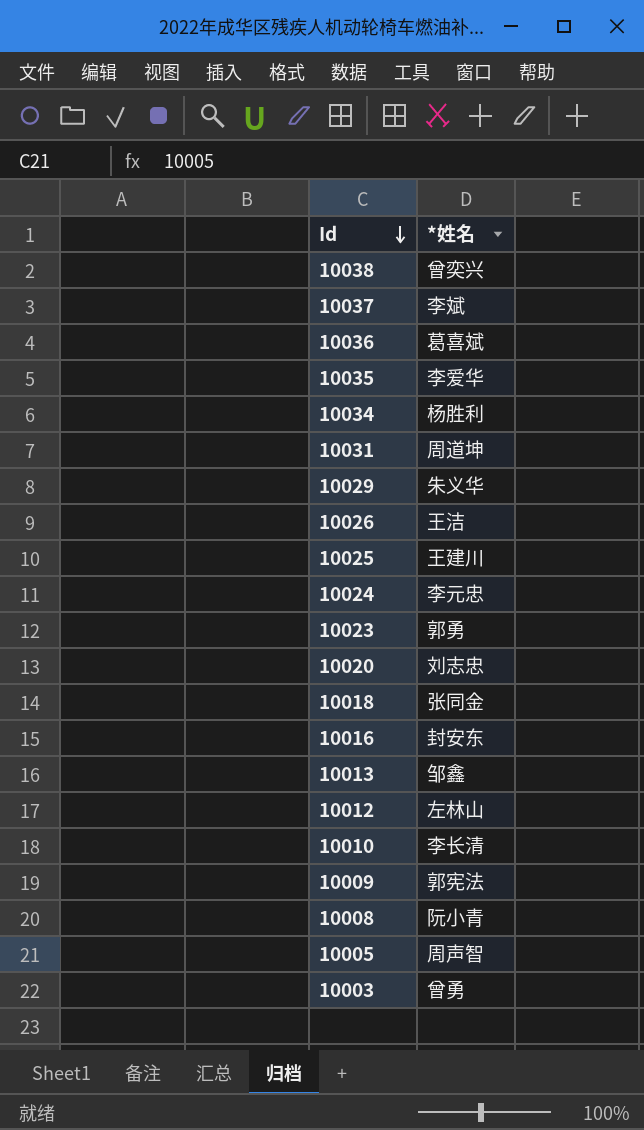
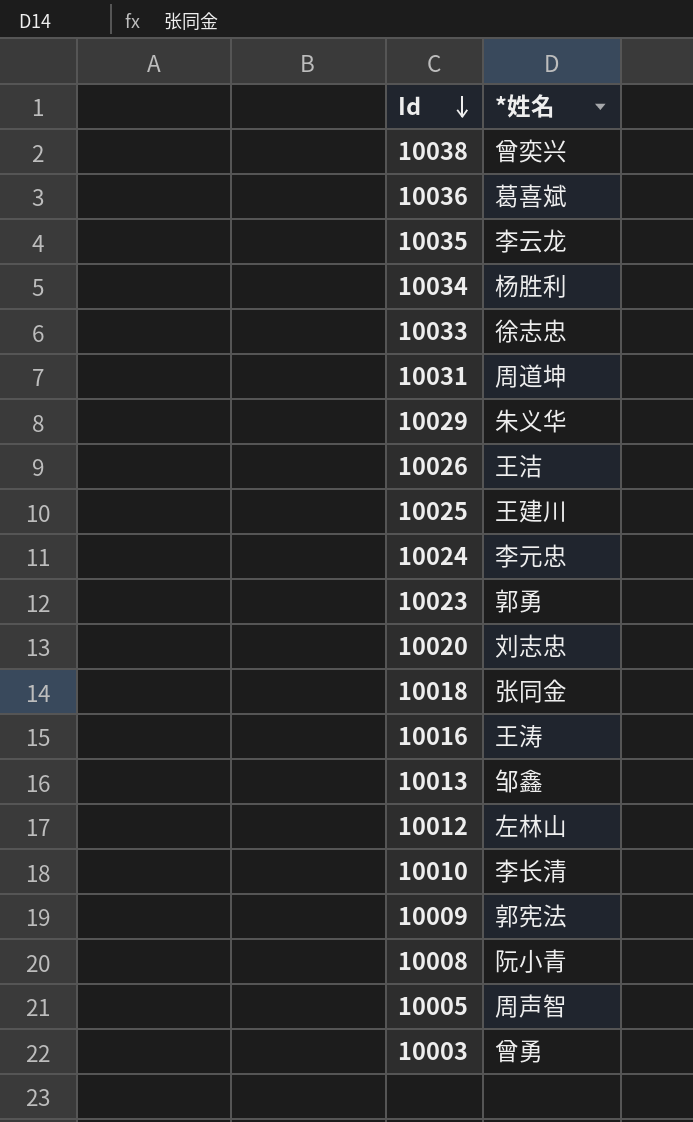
row 10037: 李斌 -> none
10035 | *姓名: 李爱华 -> 李云龙
row 10033: none -> 徐志忠
10016 | *姓名: 封安东 -> 王涛

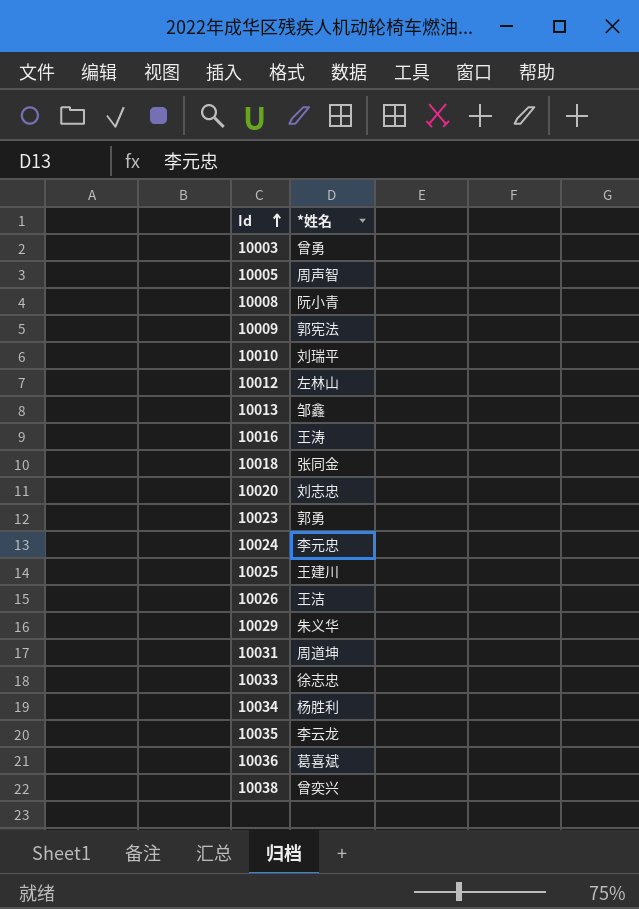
row order: Id descending -> Id ascending
10010 | *姓名: 李长清 -> 刘瑞平

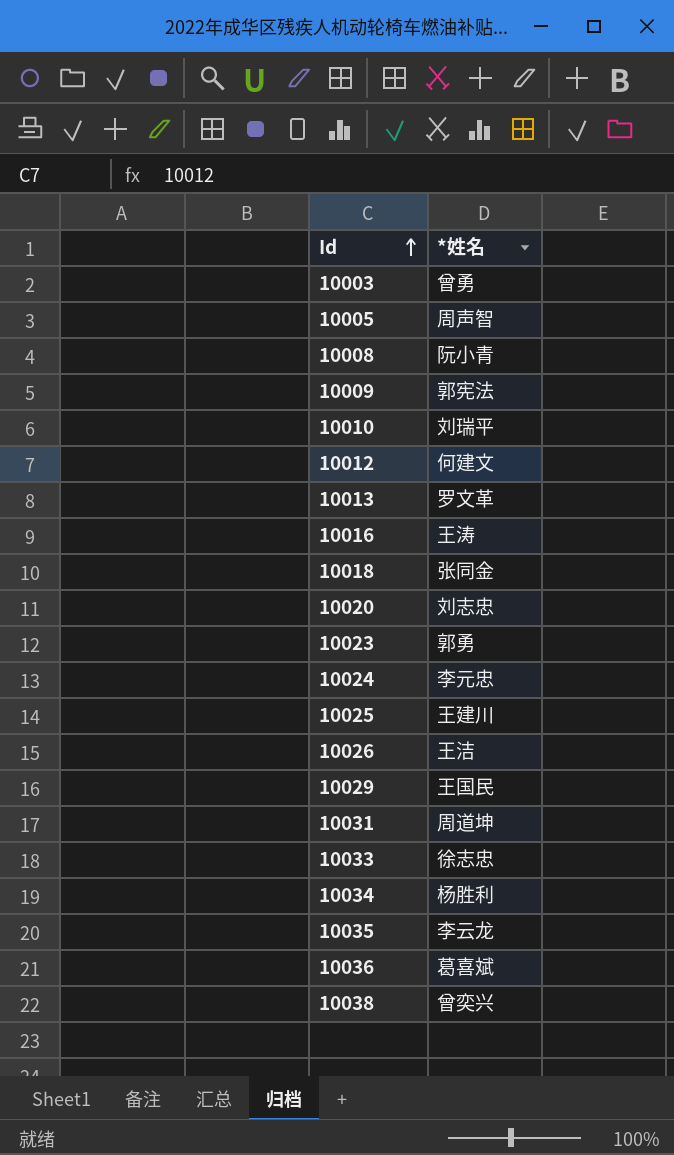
10012 | *姓名: 左林山 -> 何建文
10013 | *姓名: 邹鑫 -> 罗文革
10029 | *姓名: 朱义华 -> 王国民

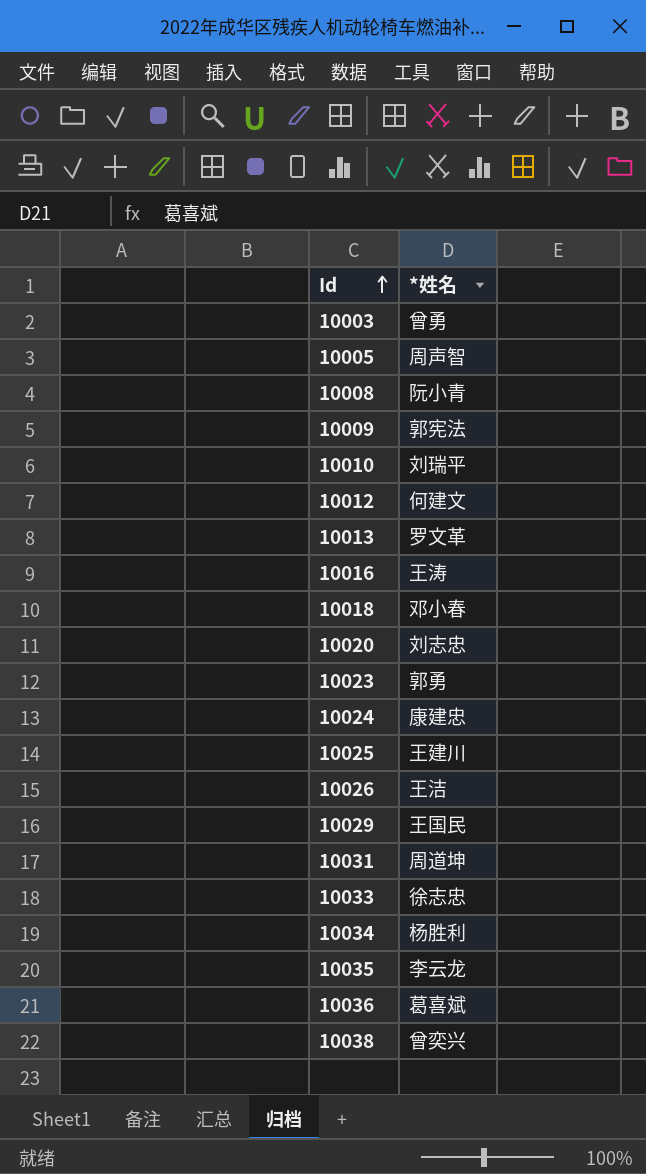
10018 | *姓名: 张同金 -> 邓小春
10024 | *姓名: 李元忠 -> 康建忠

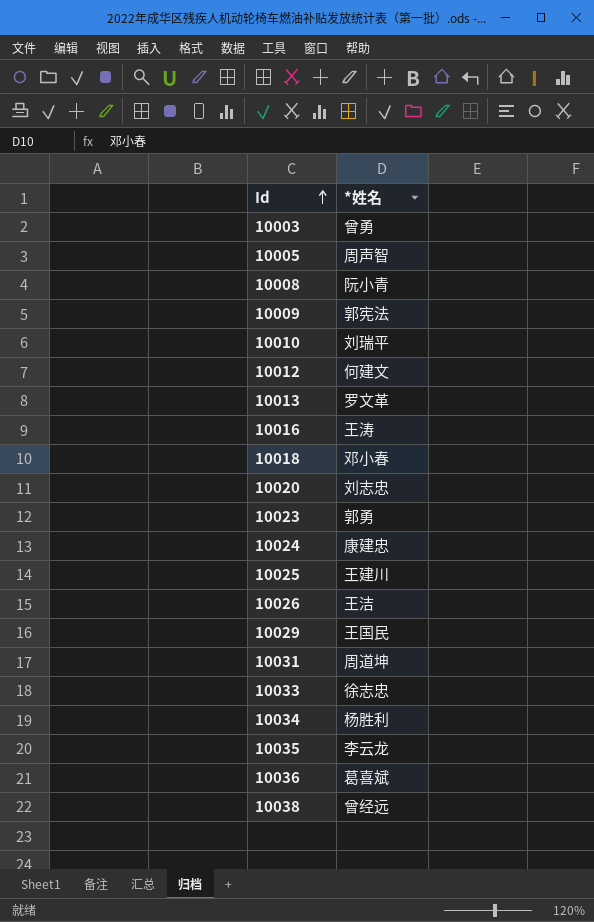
10038 | *姓名: 曾奕兴 -> 曾经远

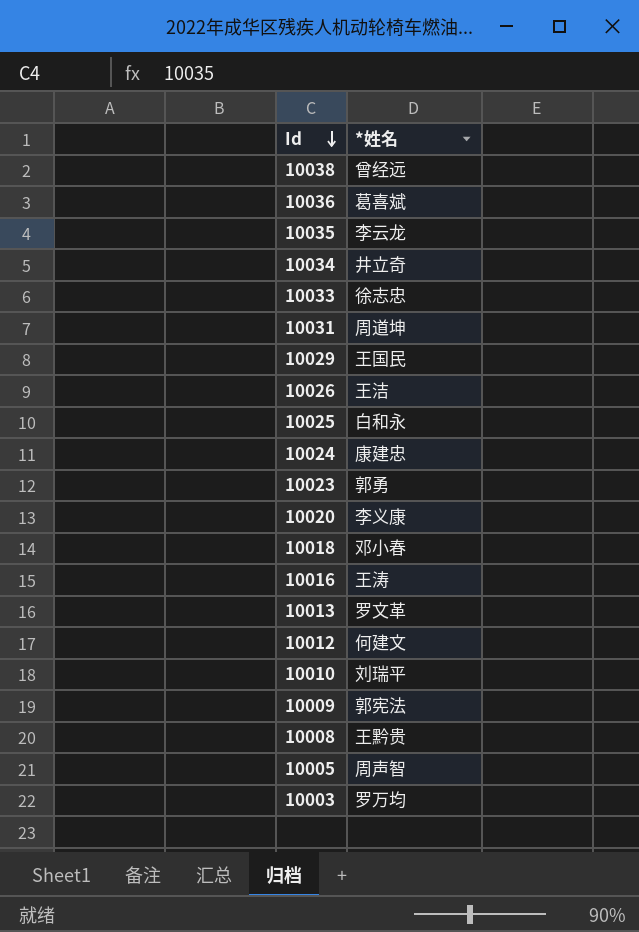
row order: Id ascending -> Id descending
10034 | *姓名: 杨胜利 -> 井立奇
10025 | *姓名: 王建川 -> 白和永
10020 | *姓名: 刘志忠 -> 李义康
10008 | *姓名: 阮小青 -> 王黔贵
10003 | *姓名: 曾勇 -> 罗万均

